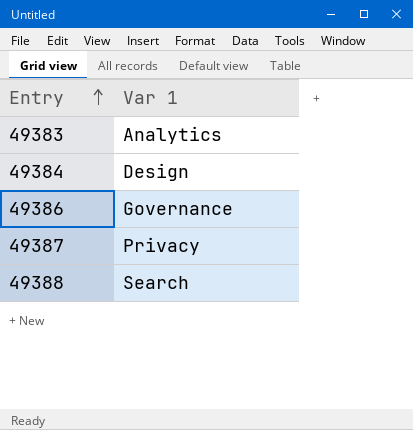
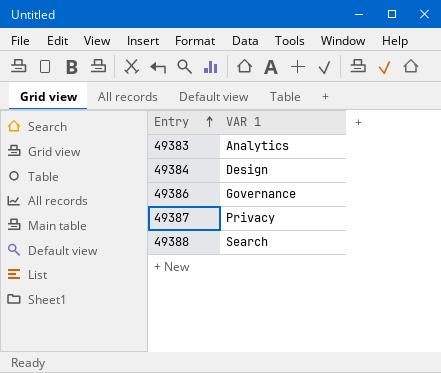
column name: Var 1 -> VAR 1

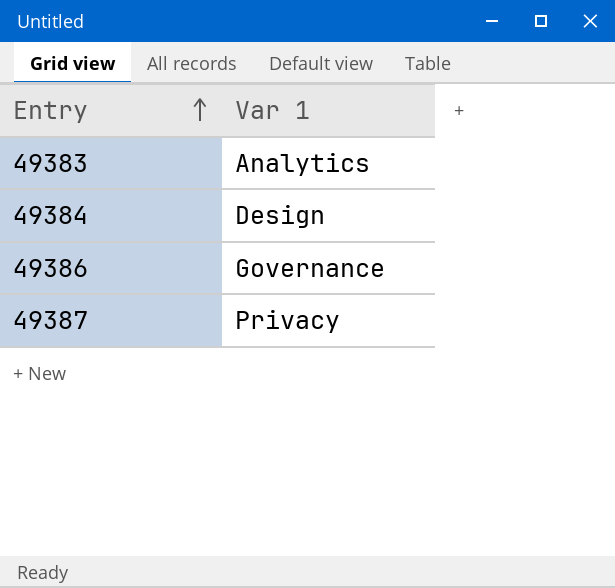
column name: VAR 1 -> Var 1
row 49388: Search -> none

